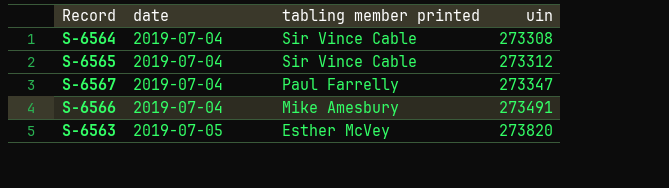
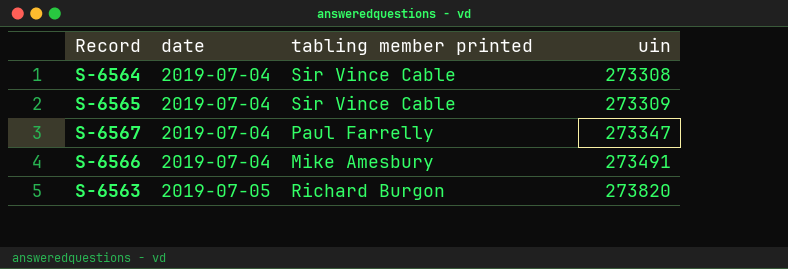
S-6565 | uin: 273312 -> 273309
S-6563 | tabling member printed: Esther McVey -> Richard Burgon

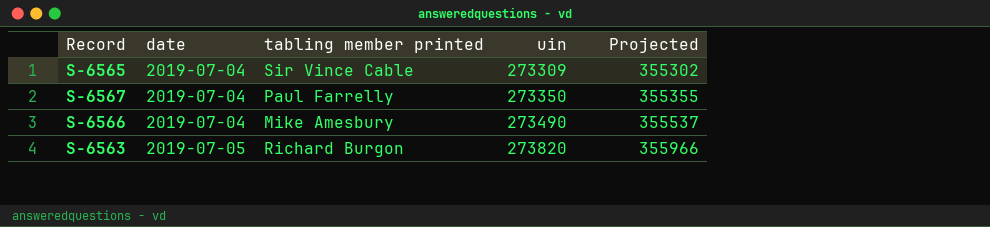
column Projected | formula: none -> [uin] * 1.3
row S-6564: 2019-07-04 | Sir Vince Cable | 273308 -> none
S-6567 | uin: 273347 -> 273350
S-6566 | uin: 273491 -> 273490

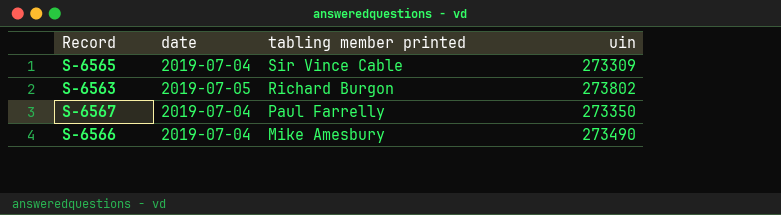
row order: date ascending -> tabling member printed descending
column Projected | formula: [uin] * 1.3 -> none
S-6563 | uin: 273820 -> 273802

